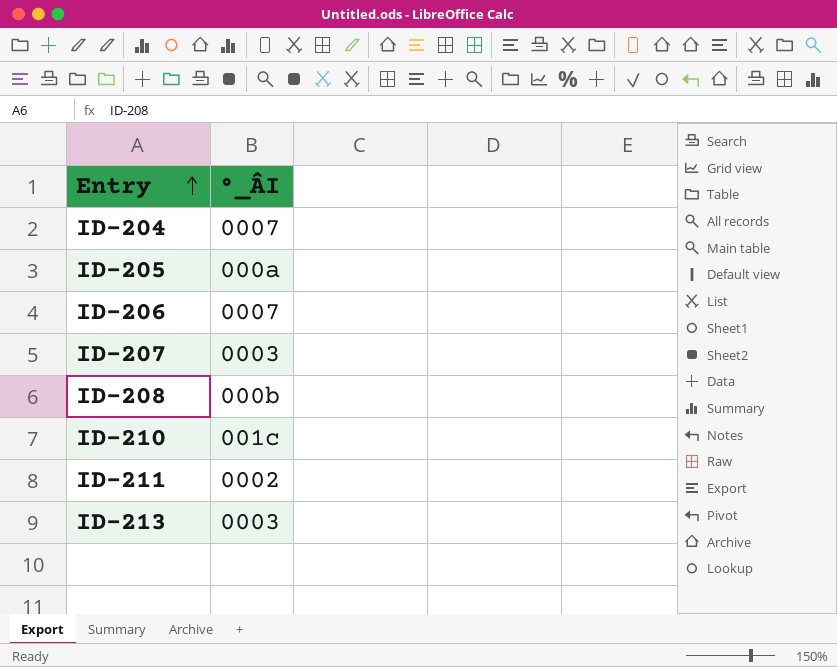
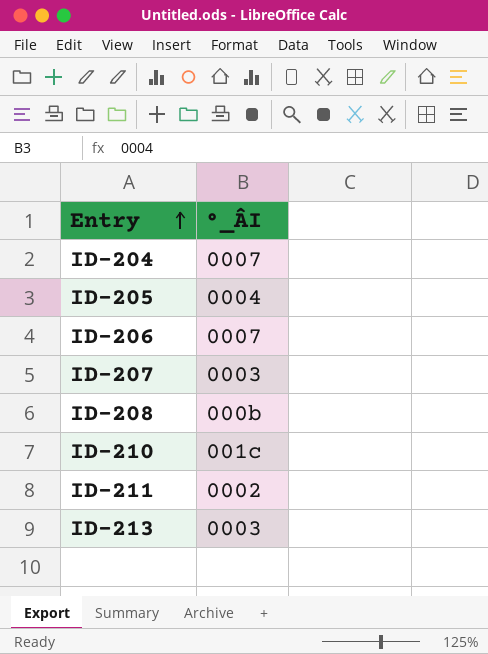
ID-205 | °_ÂI: 000a -> 0004

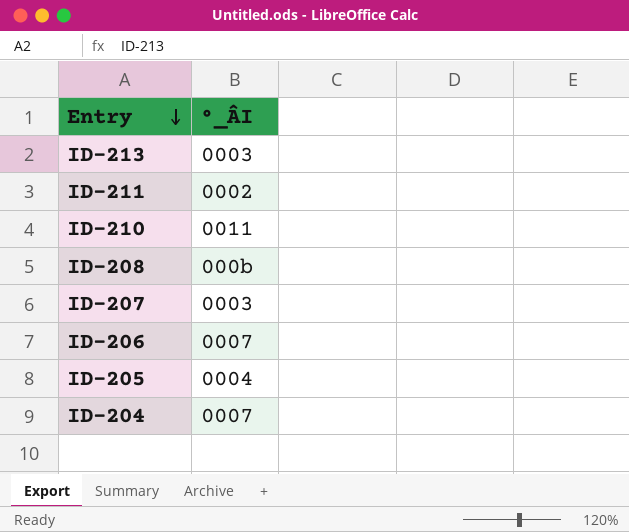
row order: Entry ascending -> Entry descending
ID-210 | °_ÂI: 001c -> 0011

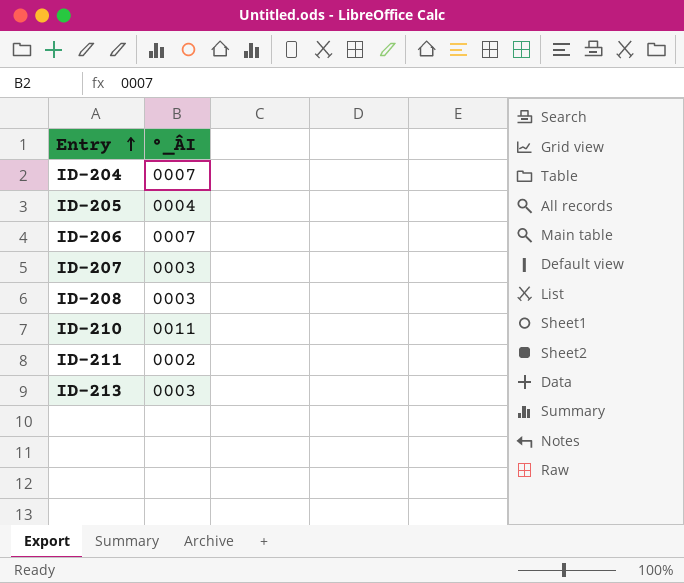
row order: Entry descending -> Entry ascending
ID-208 | °_ÂI: 000b -> 0003

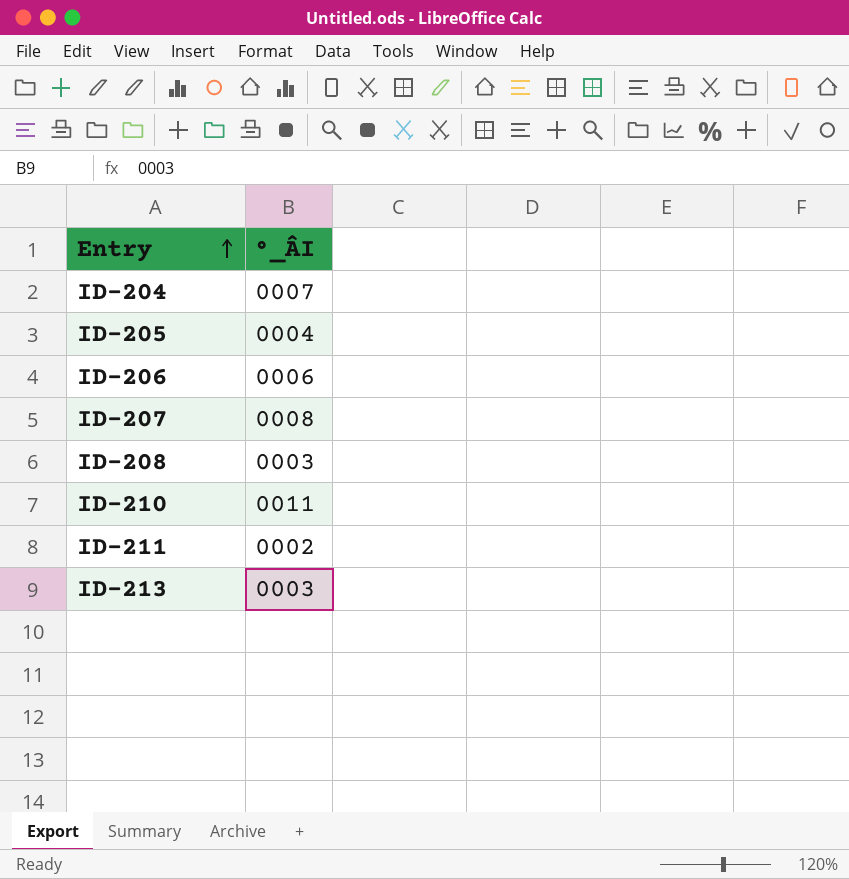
ID-206 | °_ÂI: 0007 -> 0006
ID-207 | °_ÂI: 0003 -> 0008

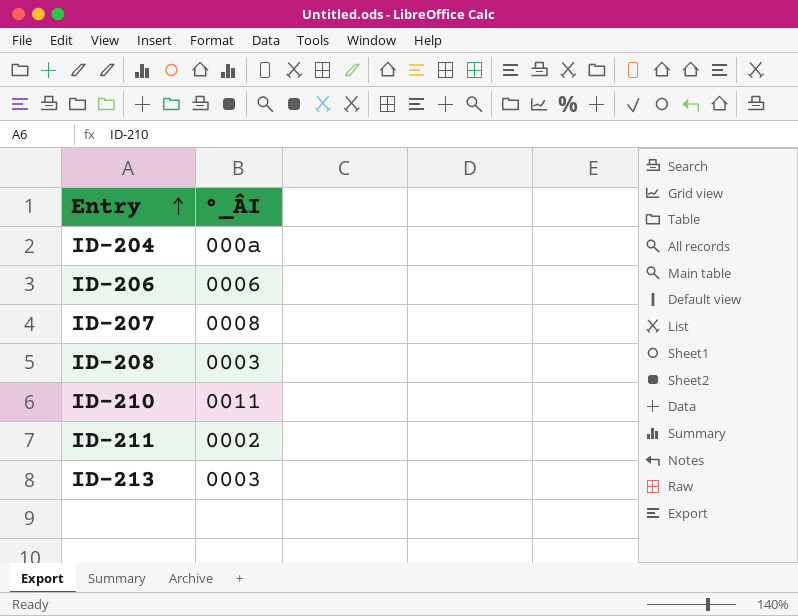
row ID-205: 0004 -> none
ID-204 | °_ÂI: 0007 -> 000a

